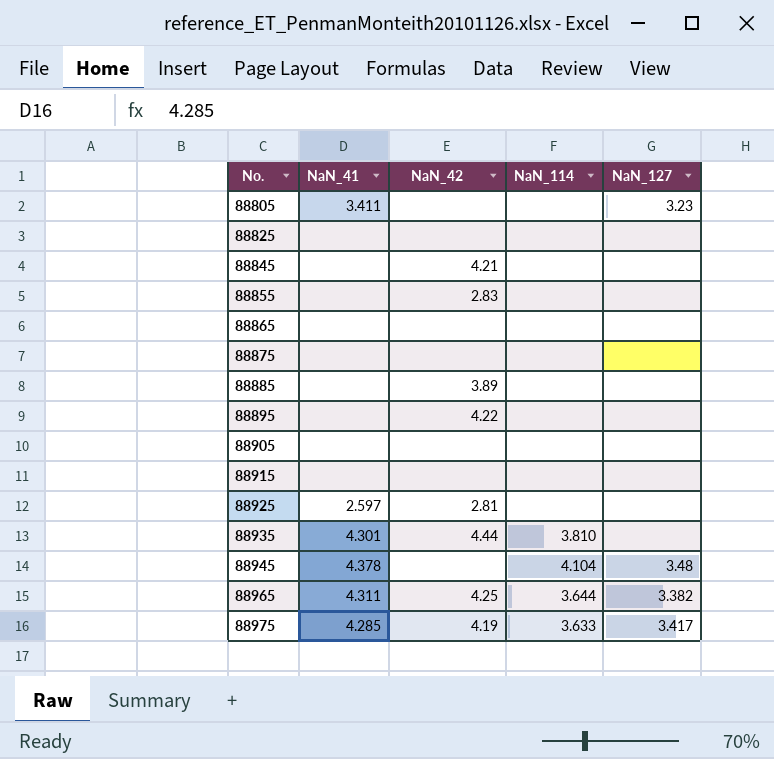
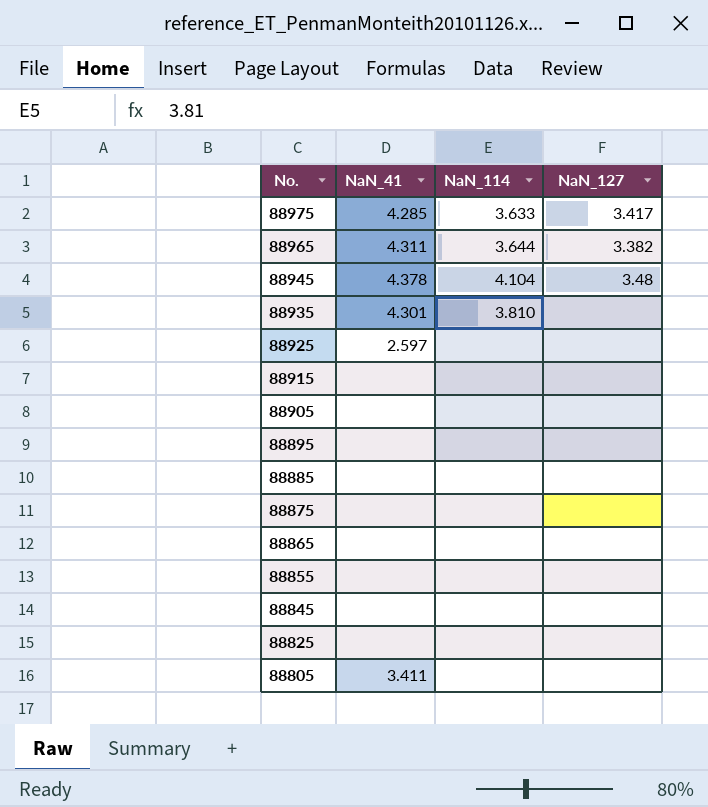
row order: No. ascending -> No. descending
column NaN_42 | position: 3 -> none
88805 | NaN_127: 3.23 -> none

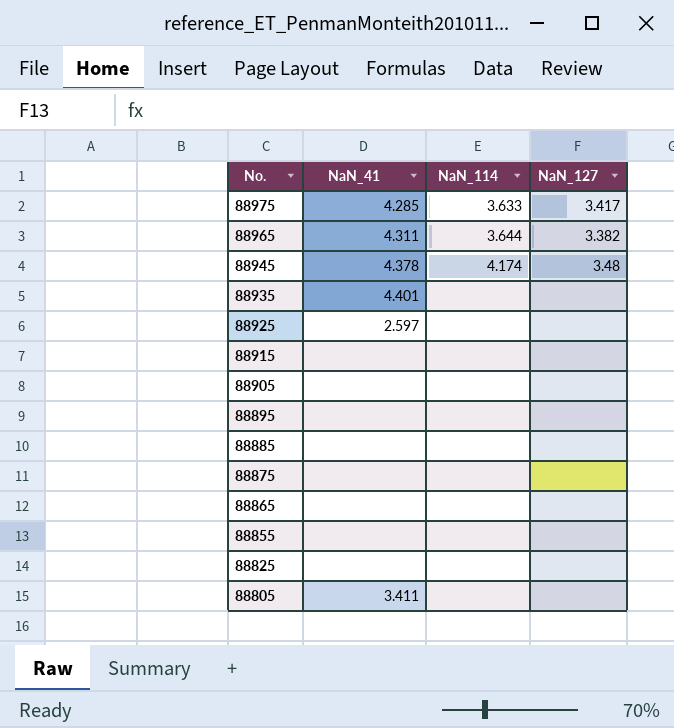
row 88845: none | none | none -> none
88945 | NaN_114: 4.104 -> 4.174
88935 | NaN_41: 4.301 -> 4.401
88935 | NaN_114: 3.810 -> none

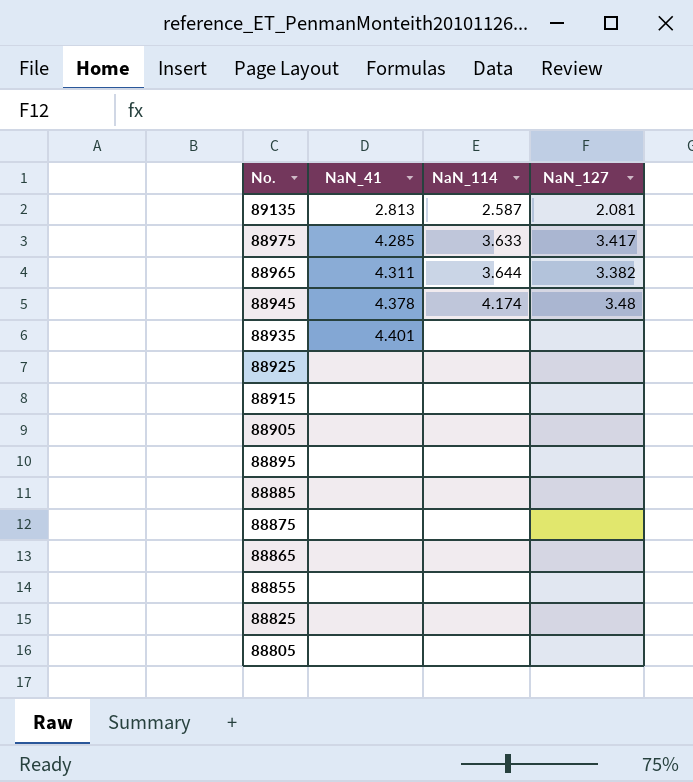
row 89135: none -> 2.813 | 2.587 | 2.081
88925 | NaN_41: 2.597 -> none
88805 | NaN_41: 3.411 -> none

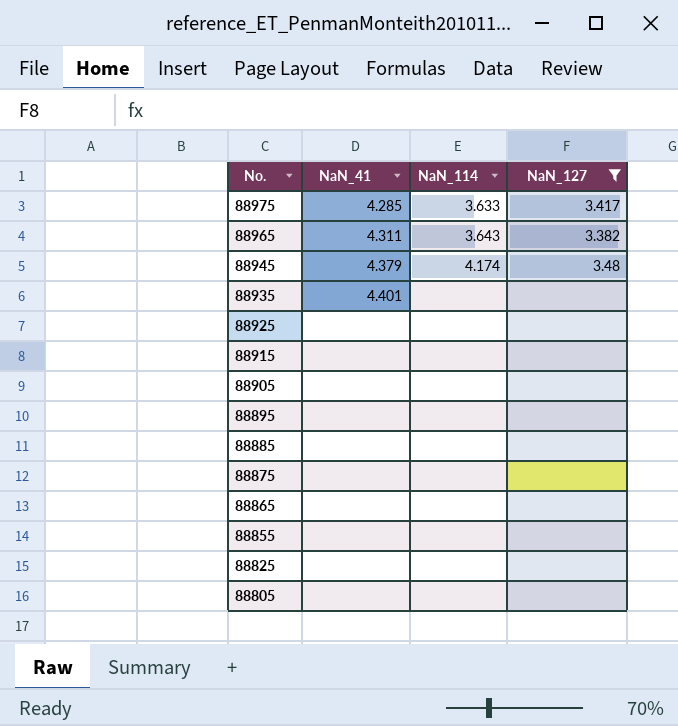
filter: none -> NaN_127 != 2.081
88965 | NaN_114: 3.644 -> 3.643
88945 | NaN_41: 4.378 -> 4.379

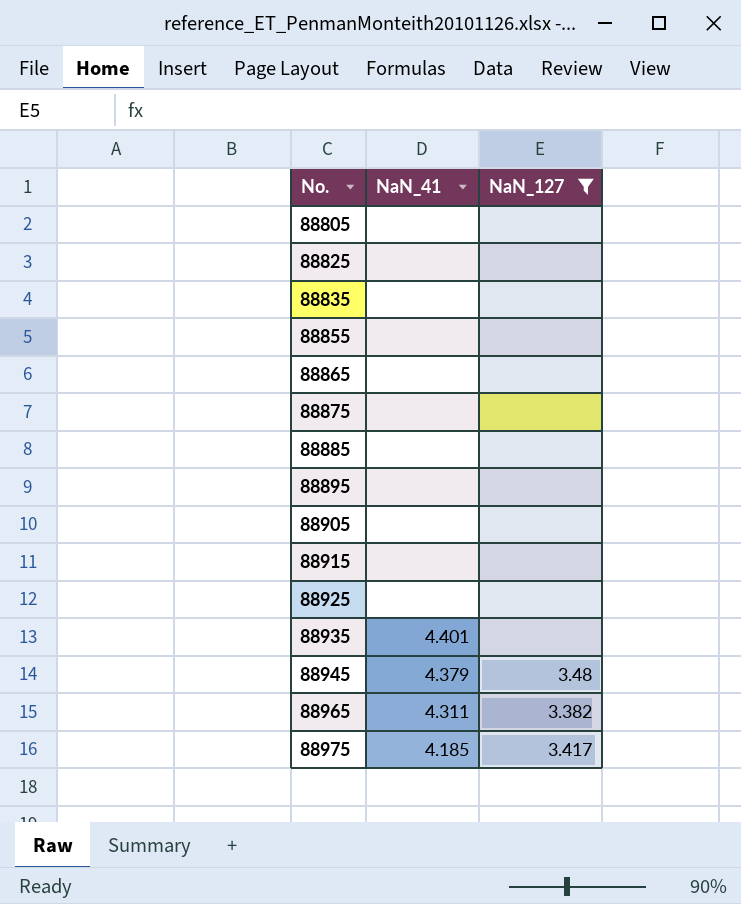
row order: No. descending -> No. ascending
column NaN_114 | position: 3 -> none
row 88835: none -> none | none
88975 | NaN_41: 4.285 -> 4.185

